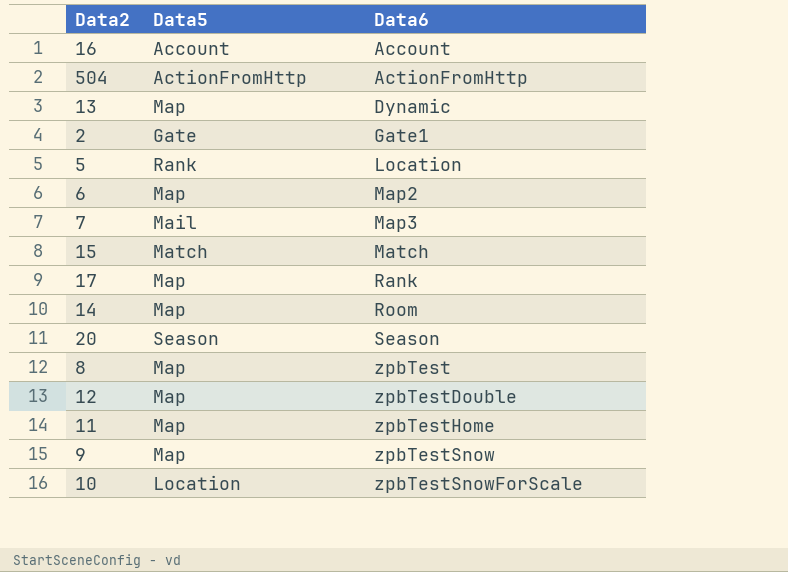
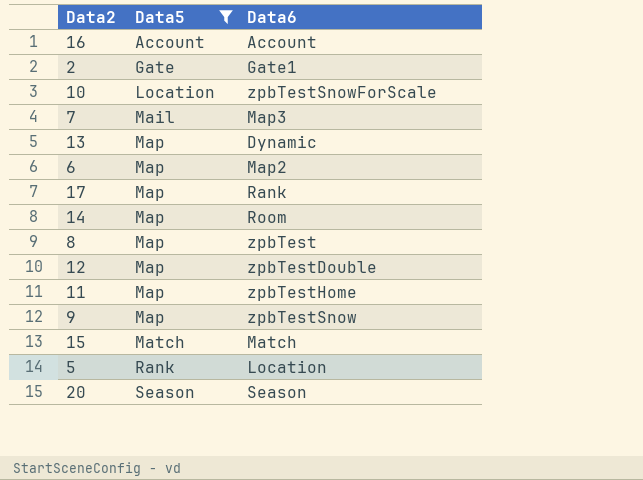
filter: none -> Data5 != ActionFromHttp
row order: Data6 ascending -> Data5 ascending

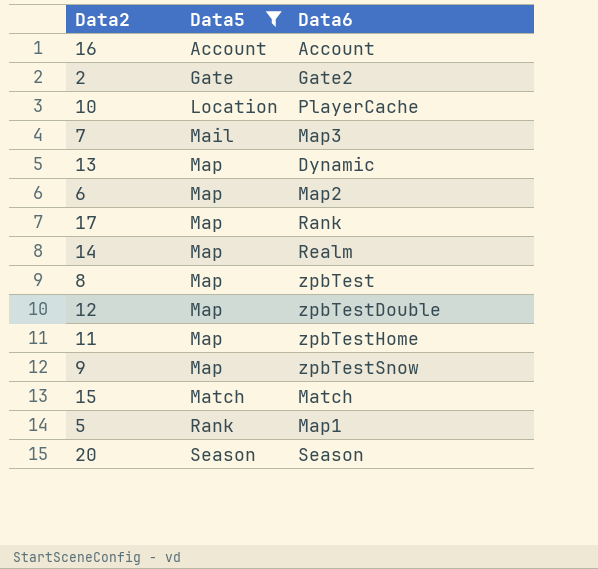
2 | Data6: Gate1 -> Gate2
10 | Data6: zpbTestSnowForScale -> PlayerCache
14 | Data6: Room -> Realm
5 | Data6: Location -> Map1

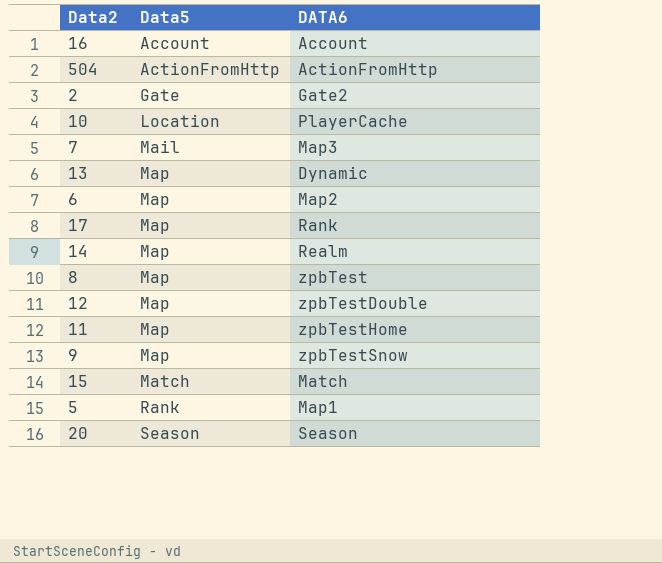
filter: Data5 != ActionFromHttp -> none
column name: Data6 -> DATA6

